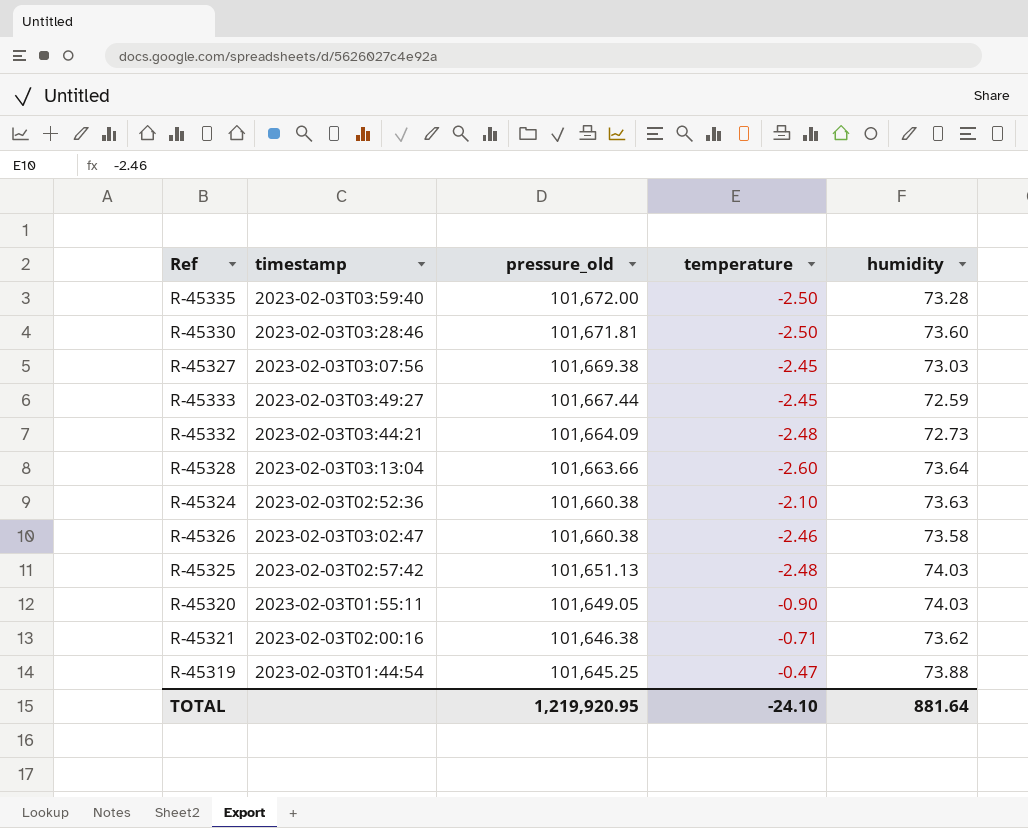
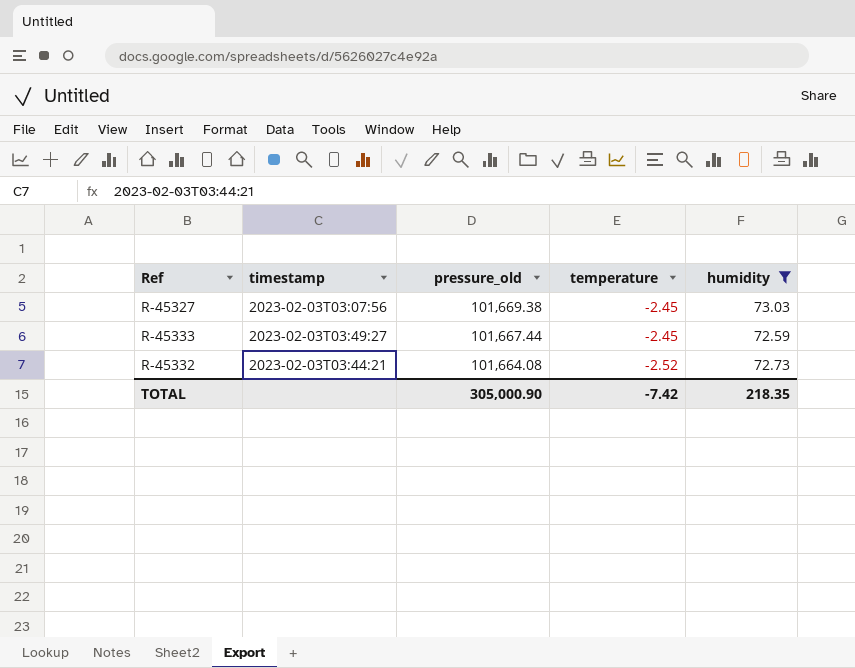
filter: none -> humidity <= 73.03
R-45332 | pressure_old: 101,664.09 -> 101,664.08
R-45332 | temperature: -2.48 -> -2.52
TOTAL | pressure_old: 1,219,920.95 -> 305,000.90
TOTAL | temperature: -24.10 -> -7.42
TOTAL | humidity: 881.64 -> 218.35

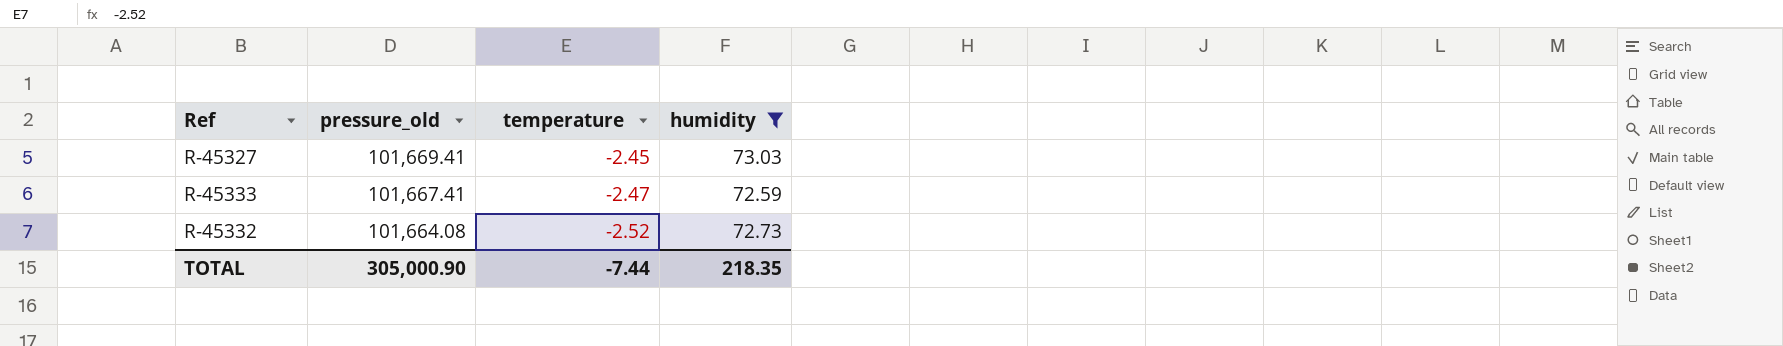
column timestamp | position: 2 -> none
R-45327 | pressure_old: 101,669.38 -> 101,669.41
R-45333 | pressure_old: 101,667.44 -> 101,667.41
R-45333 | temperature: -2.45 -> -2.47
TOTAL | temperature: -7.42 -> -7.44

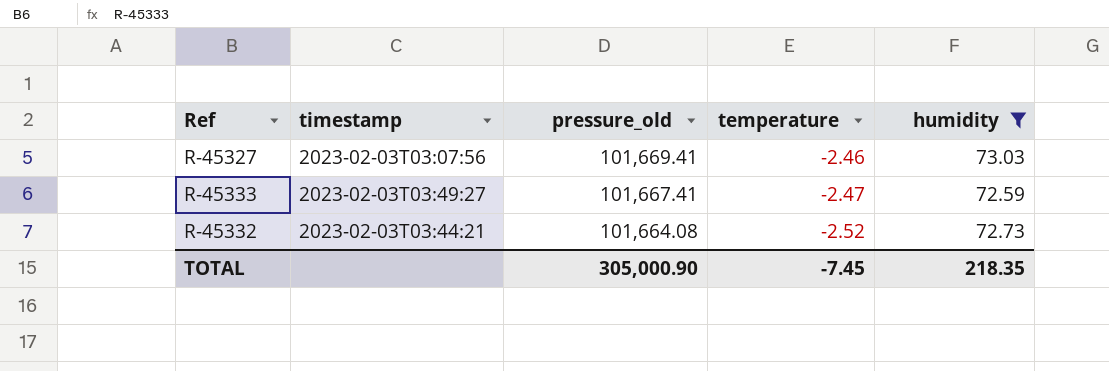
column timestamp | position: none -> 2
R-45327 | temperature: -2.45 -> -2.46
TOTAL | temperature: -7.44 -> -7.45

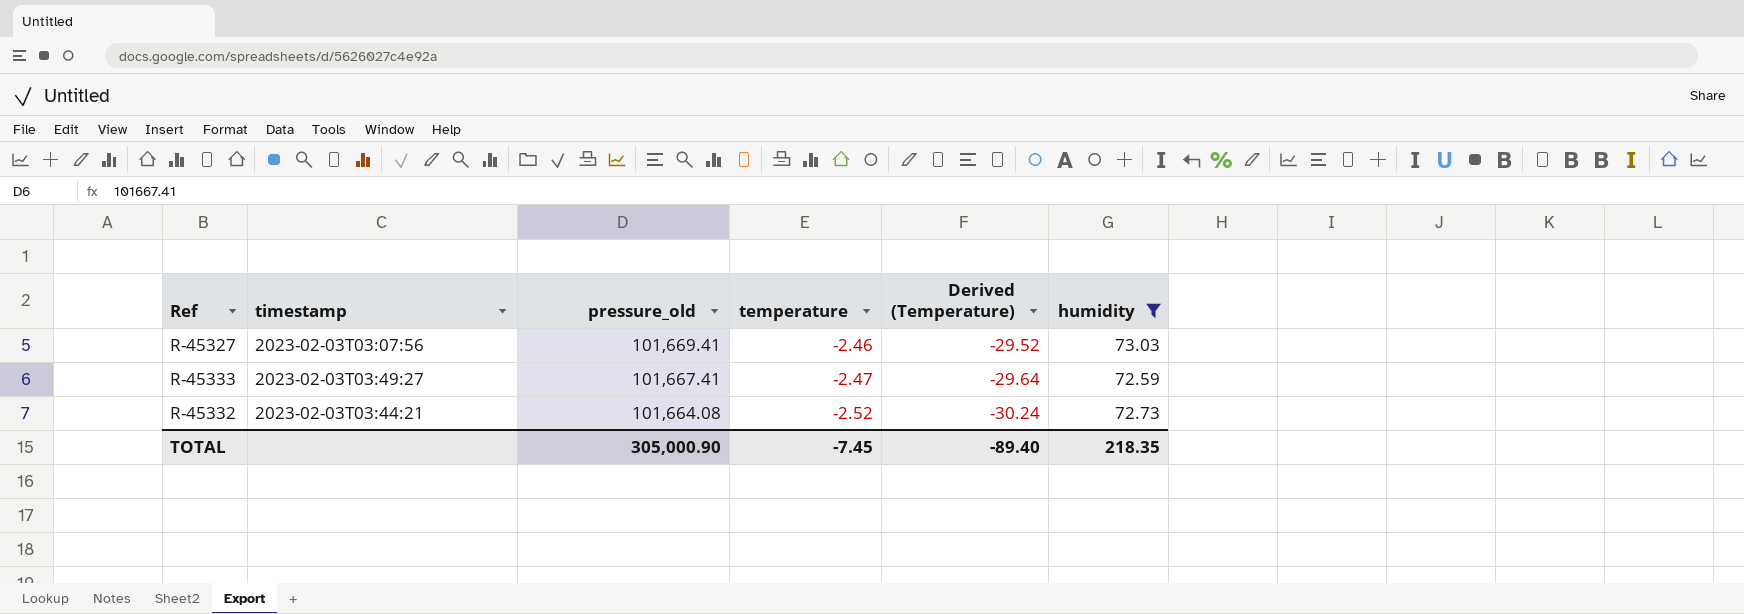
column Derived (Temperature) | formula: none -> [temperature] * 12

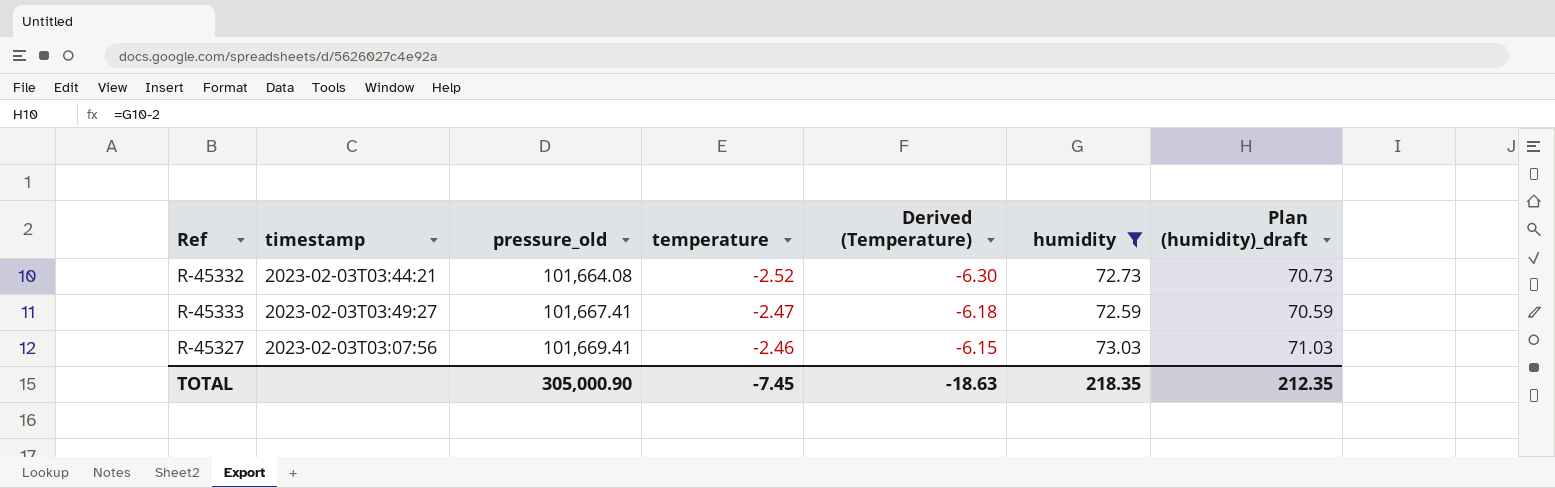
row order: pressure_old descending -> pressure_old ascending
column Derived (Temperature) | formula: [temperature] * 12 -> [temperature] * 2.5
column Plan (humidity)_draft | formula: none -> [humidity] - 2
TOTAL | Derived (Temperature): -89.40 -> -18.63

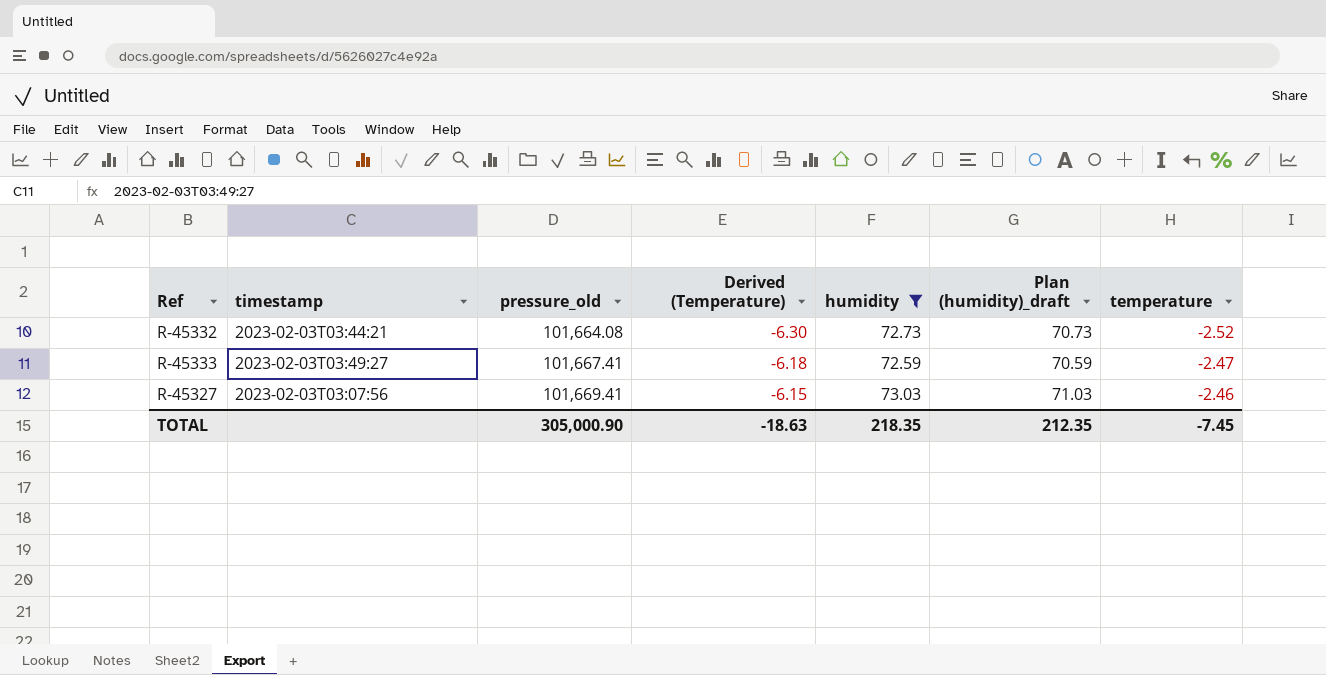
column temperature | position: 4 -> 7

